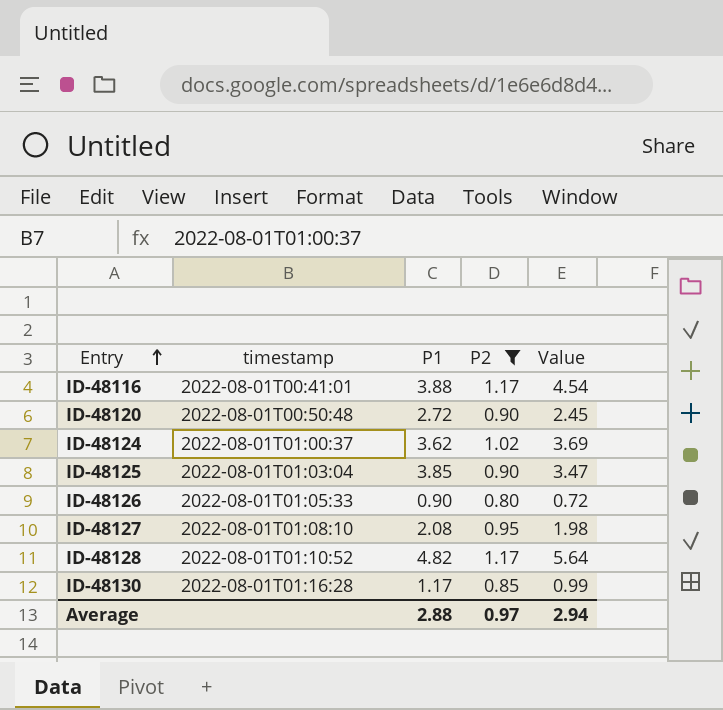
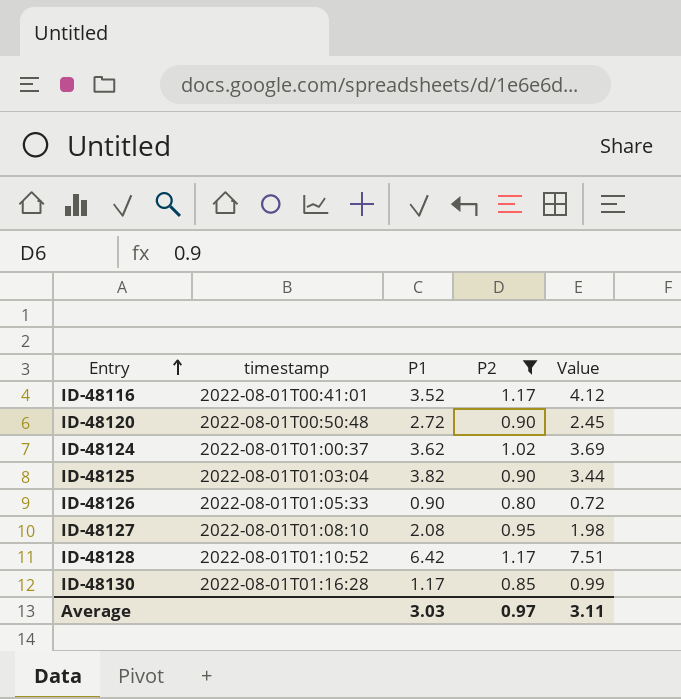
ID-48116 | P1: 3.88 -> 3.52
ID-48116 | Value: 4.54 -> 4.12
ID-48125 | P1: 3.85 -> 3.82
ID-48125 | Value: 3.47 -> 3.44
ID-48128 | P1: 4.82 -> 6.42
ID-48128 | Value: 5.64 -> 7.51
Average | P1: 2.88 -> 3.03
Average | Value: 2.94 -> 3.11

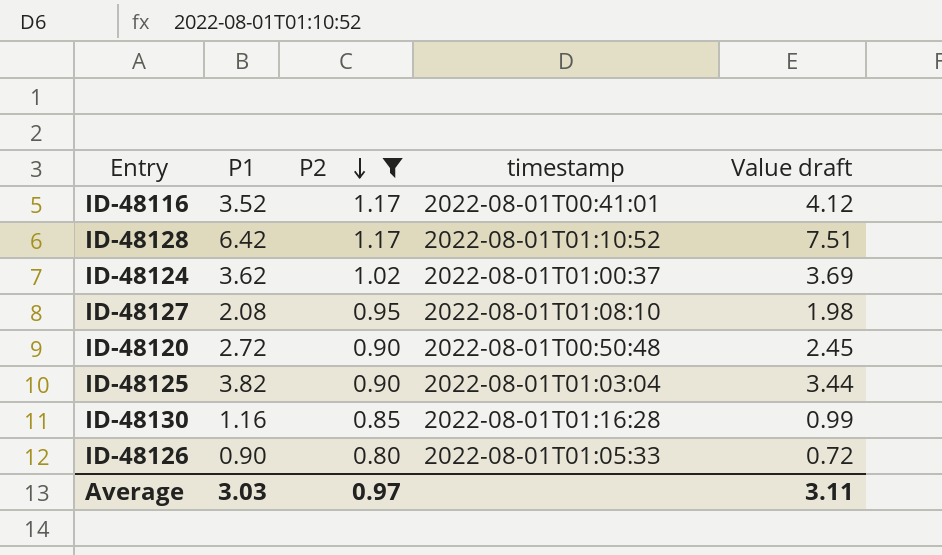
row order: Entry ascending -> P2 descending
column timestamp | position: 2 -> 4
column name: Value -> Value draft
ID-48130 | P1: 1.17 -> 1.16

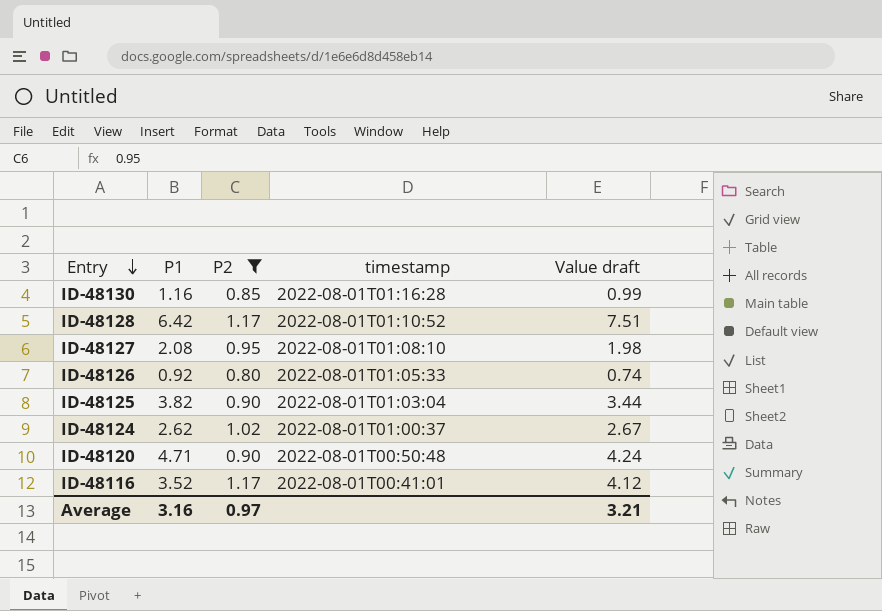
row order: P2 descending -> Entry descending
ID-48126 | P1: 0.90 -> 0.92
ID-48126 | Value draft: 0.72 -> 0.74
ID-48124 | P1: 3.62 -> 2.62
ID-48124 | Value draft: 3.69 -> 2.67
ID-48120 | P1: 2.72 -> 4.71
ID-48120 | Value draft: 2.45 -> 4.24
Average | P1: 3.03 -> 3.16
Average | Value draft: 3.11 -> 3.21

